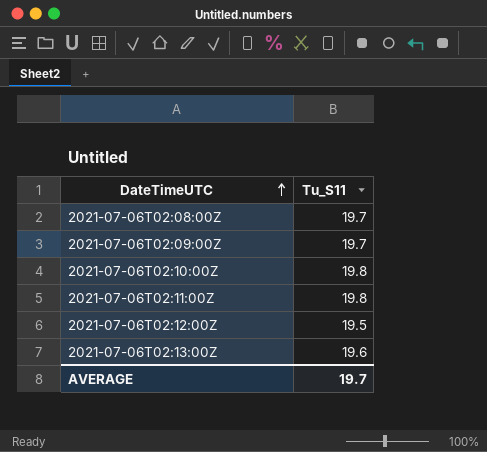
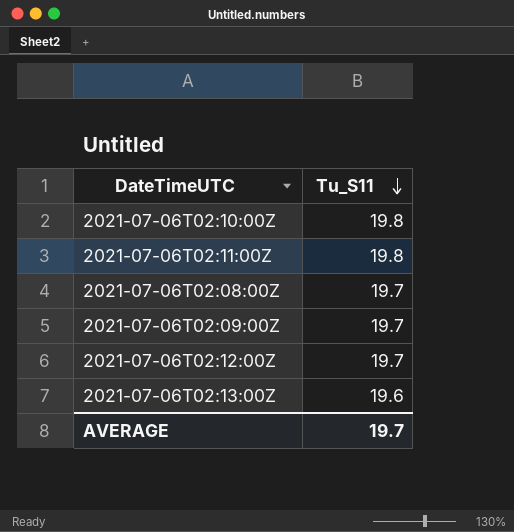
row order: DateTimeUTC ascending -> Tu_S11 descending
2021-07-06T02:12:00Z | Tu_S11: 19.5 -> 19.7

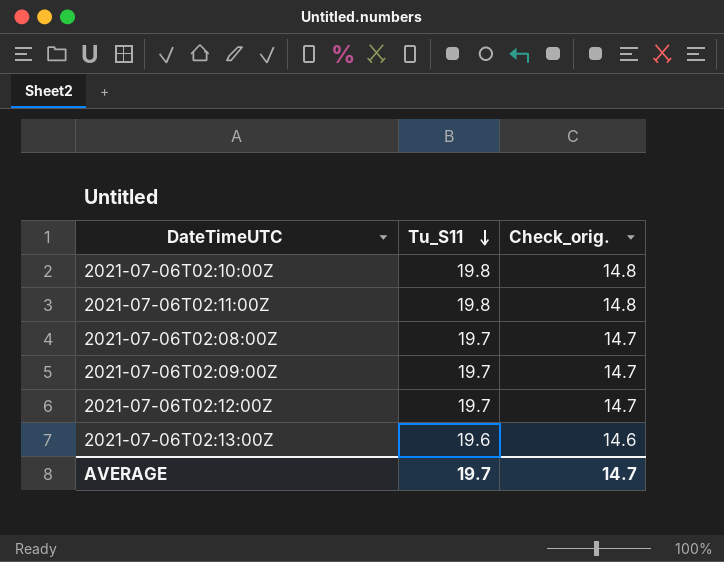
column Check_orig. | formula: none -> [Tu_S11] - 5

